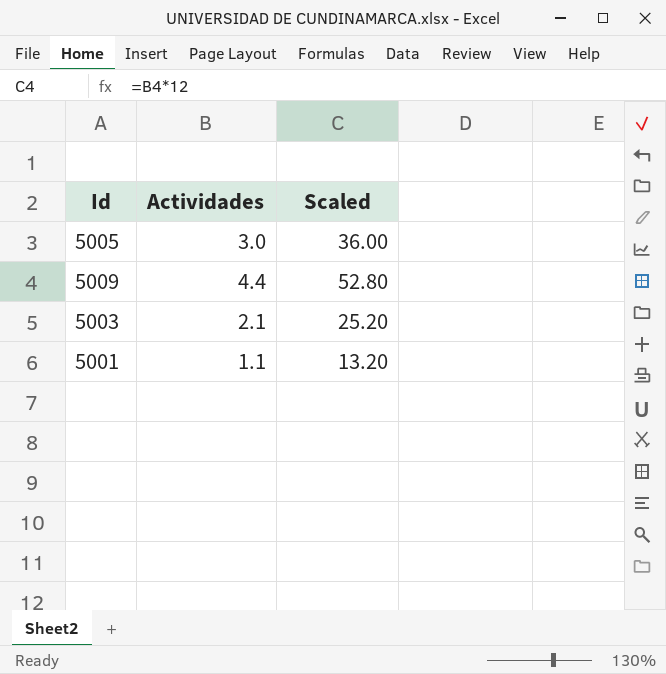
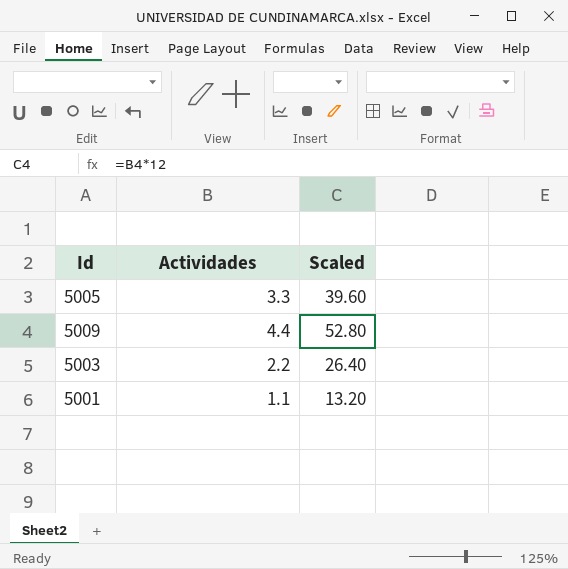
5005 | Actividades: 3.0 -> 3.3
5005 | Scaled: 36.00 -> 39.60
5003 | Actividades: 2.1 -> 2.2
5003 | Scaled: 25.20 -> 26.40

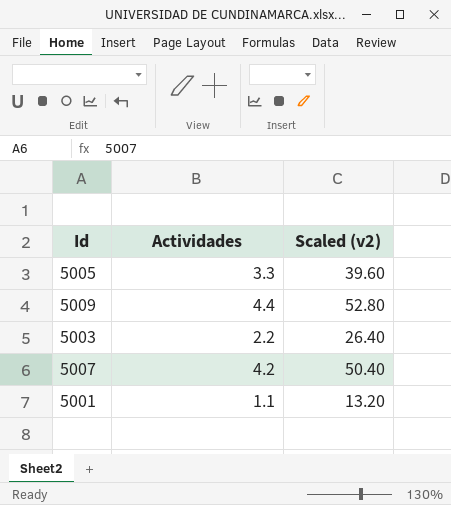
column name: Scaled -> Scaled (v2)
row 5007: none -> 4.2 | 50.40

